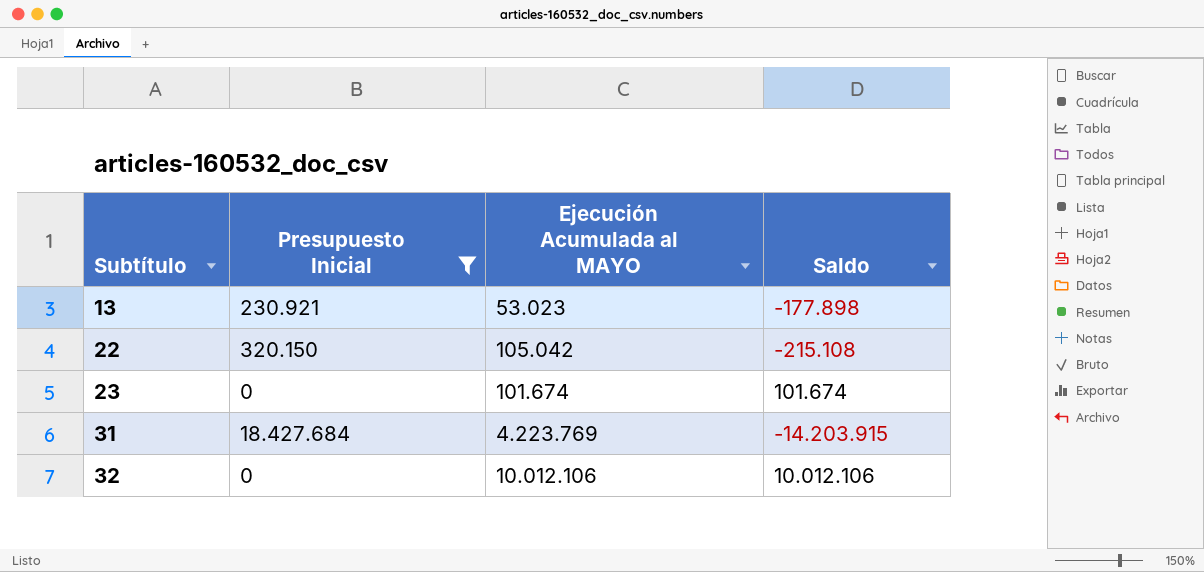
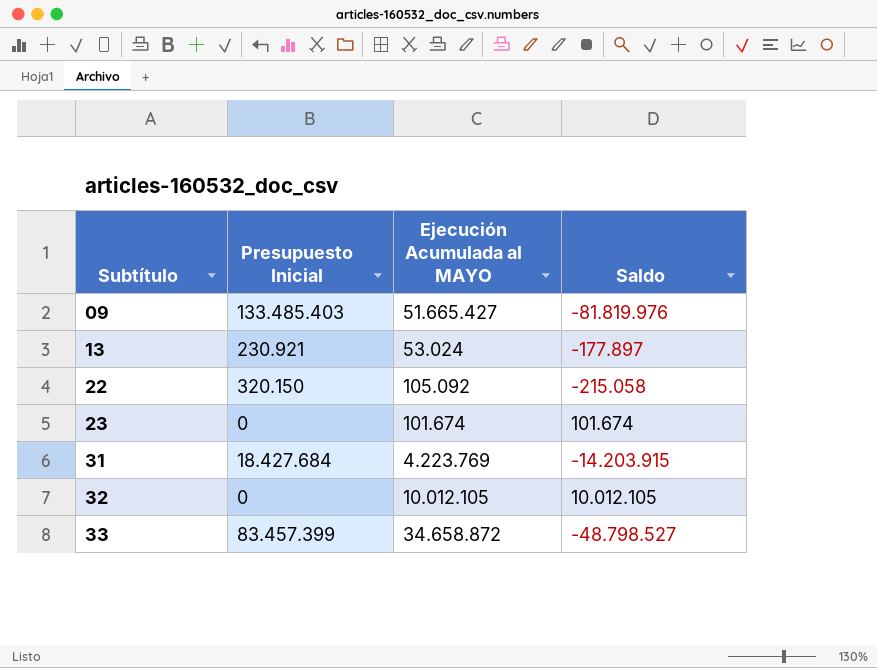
filter: Presupuesto Inicial <= 18.427.684 -> none
13 | Ejecución Acumulada al MAYO: 53.023 -> 53.024
13 | Saldo: -177.898 -> -177.897
22 | Ejecución Acumulada al MAYO: 105.042 -> 105.092
22 | Saldo: -215.108 -> -215.058
32 | Ejecución Acumulada al MAYO: 10.012.106 -> 10.012.105
32 | Saldo: 10.012.106 -> 10.012.105

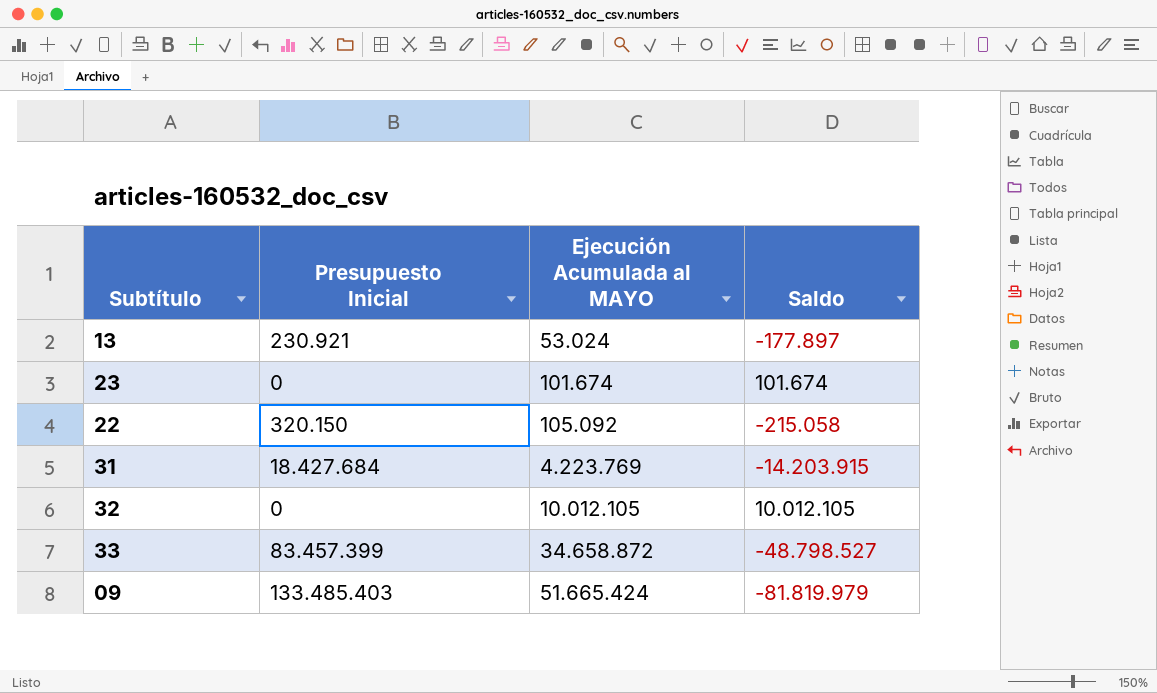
row order: Subtítulo ascending -> Ejecución Acumulada al MAYO ascending
09 | Ejecución Acumulada al MAYO: 51.665.427 -> 51.665.424
09 | Saldo: -81.819.976 -> -81.819.979

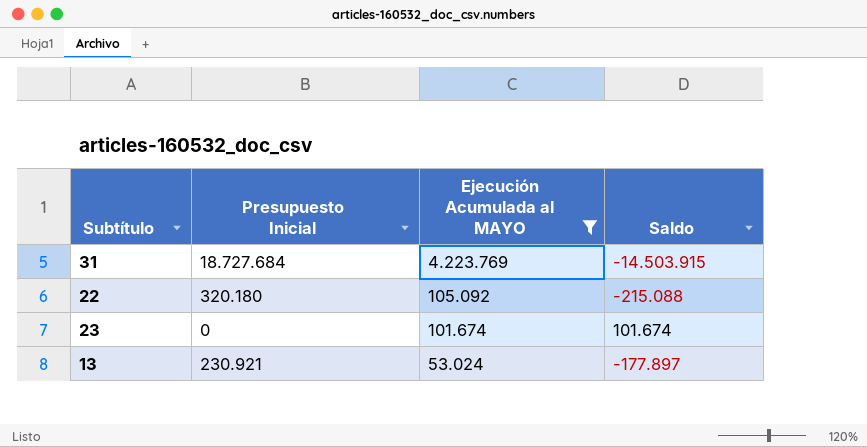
filter: none -> Ejecución Acumulada al MAYO <= 4.223.769
row order: Ejecución Acumulada al MAYO ascending -> Ejecución Acumulada al MAYO descending
31 | Presupuesto Inicial: 18.427.684 -> 18.727.684
31 | Saldo: -14.203.915 -> -14.503.915
22 | Presupuesto Inicial: 320.150 -> 320.180
22 | Saldo: -215.058 -> -215.088

